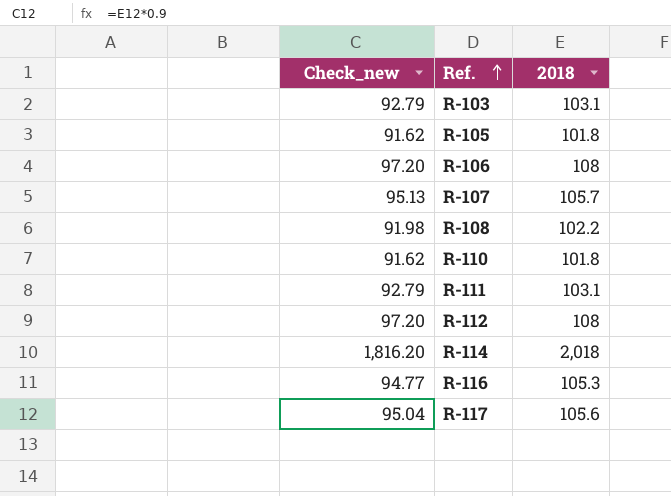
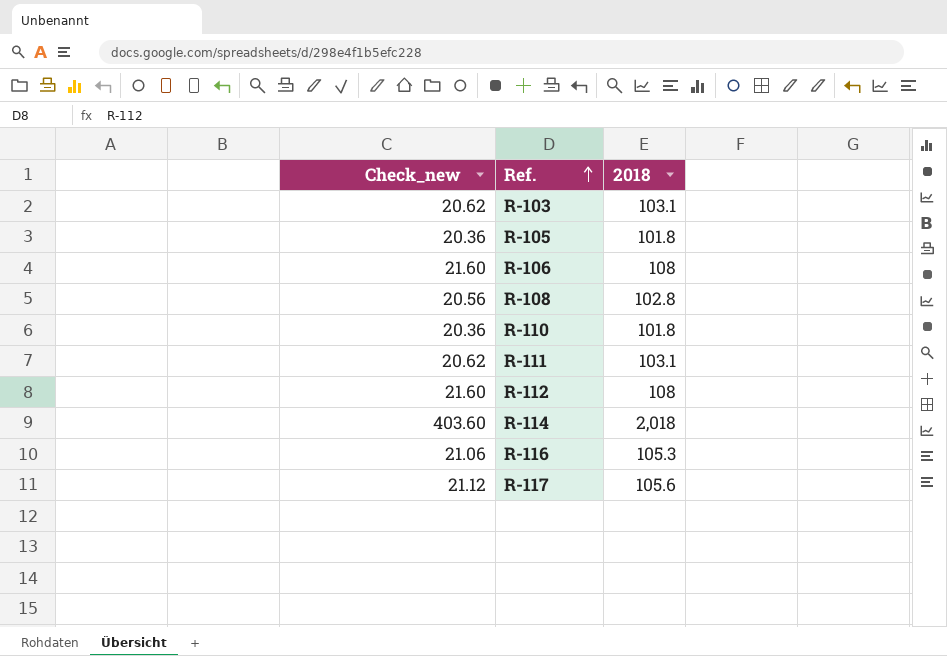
column Check_new | formula: [2018] * 0.9 -> [2018] * 0.2
row R-107: 95.13 | 105.7 -> none
R-108 | 2018: 102.2 -> 102.8

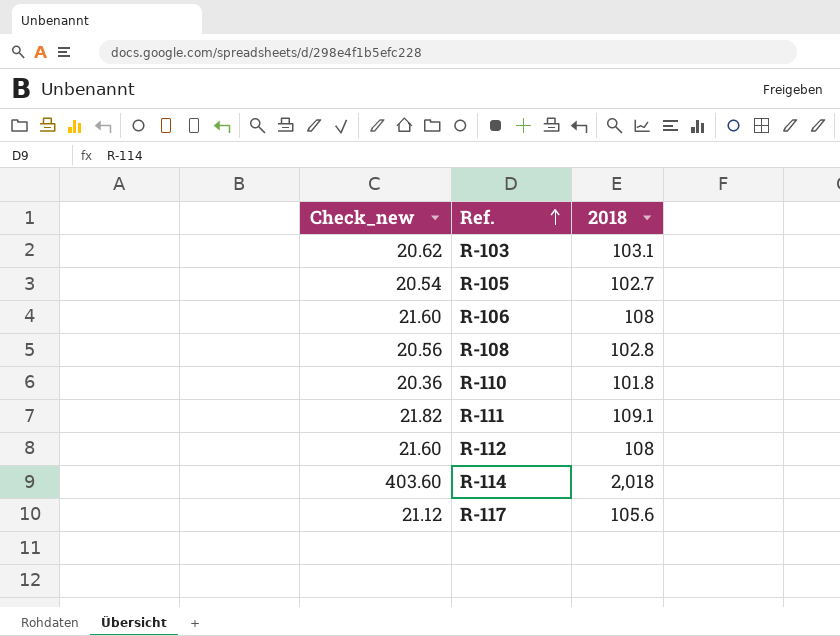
row R-116: 21.06 | 105.3 -> none
R-105 | Check_new: 20.36 -> 20.54
R-105 | 2018: 101.8 -> 102.7
R-111 | Check_new: 20.62 -> 21.82
R-111 | 2018: 103.1 -> 109.1

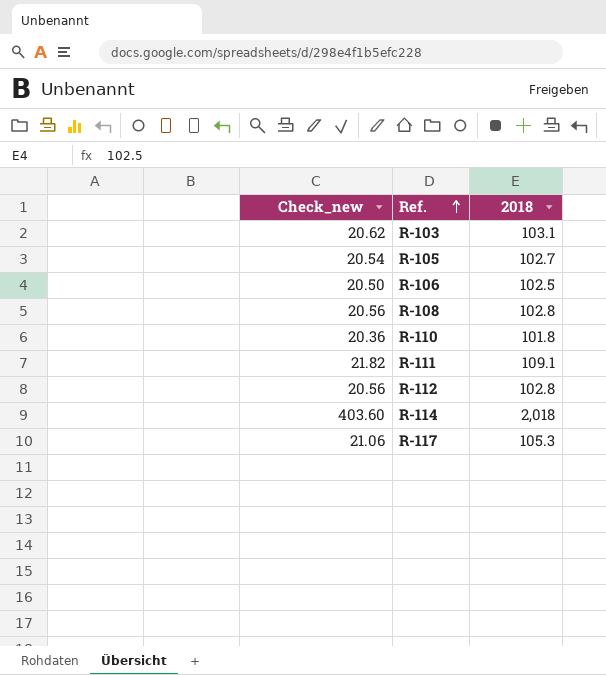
R-106 | Check_new: 21.60 -> 20.50
R-106 | 2018: 108 -> 102.5
R-112 | Check_new: 21.60 -> 20.56
R-112 | 2018: 108 -> 102.8
R-117 | Check_new: 21.12 -> 21.06
R-117 | 2018: 105.6 -> 105.3

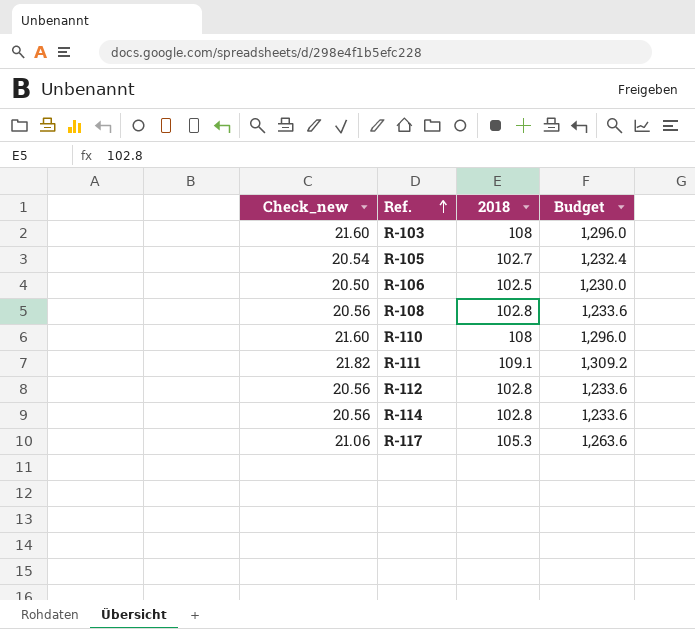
column Budget | formula: none -> [2018] * 12
R-103 | Check_new: 20.62 -> 21.60
R-103 | 2018: 103.1 -> 108
R-110 | Check_new: 20.36 -> 21.60
R-110 | 2018: 101.8 -> 108
R-114 | Check_new: 403.60 -> 20.56
R-114 | 2018: 2,018 -> 102.8

